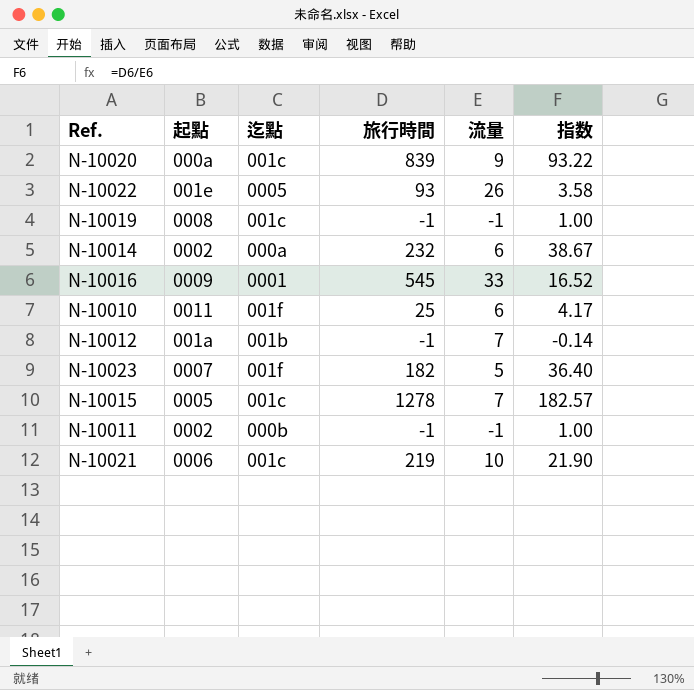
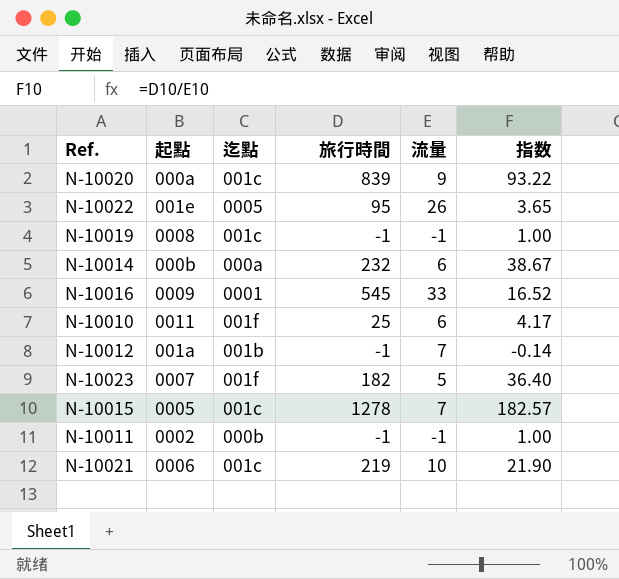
N-10022 | 旅行時間: 93 -> 95
N-10022 | 指数: 3.58 -> 3.65
N-10014 | 起點: 0002 -> 000b

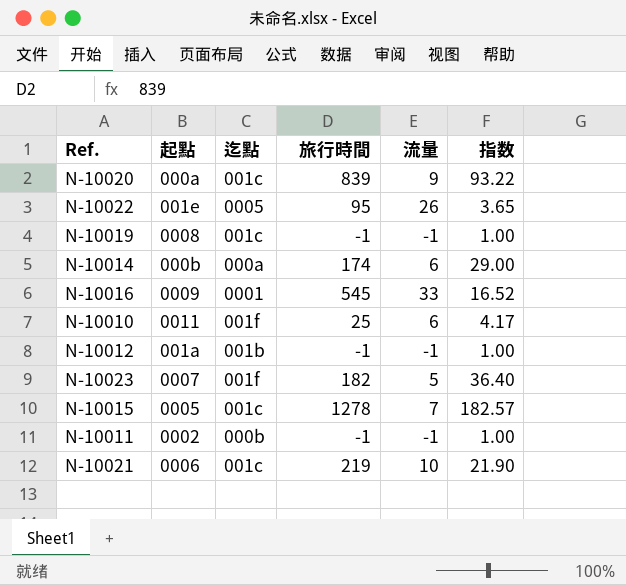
N-10014 | 旅行時間: 232 -> 174
N-10014 | 指数: 38.67 -> 29.00
N-10012 | 流量: 7 -> -1
N-10012 | 指数: -0.14 -> 1.00

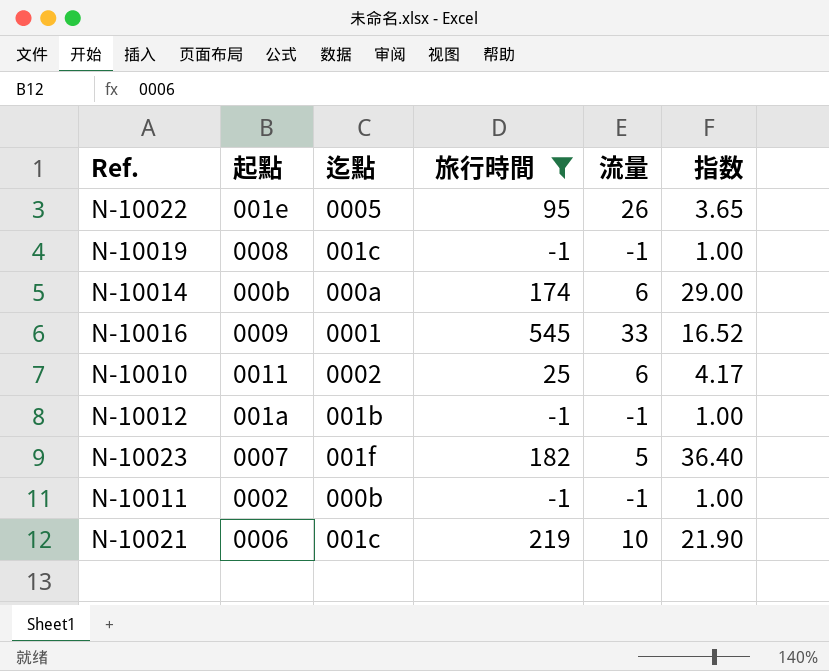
filter: none -> 旅行時間 <= 545
N-10010 | 迄點: 001f -> 0002

